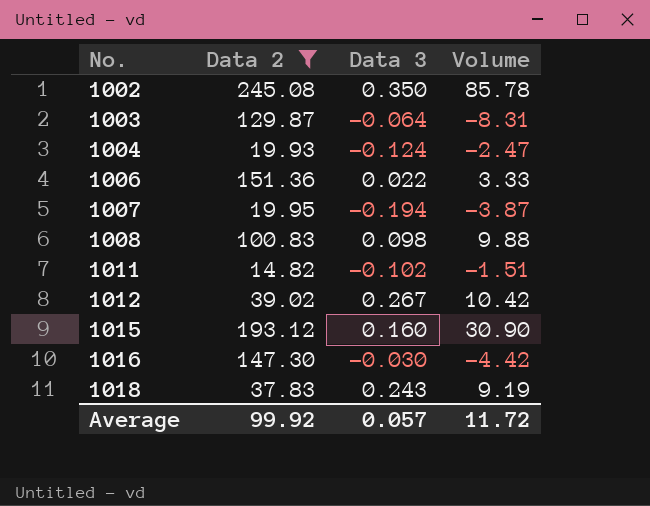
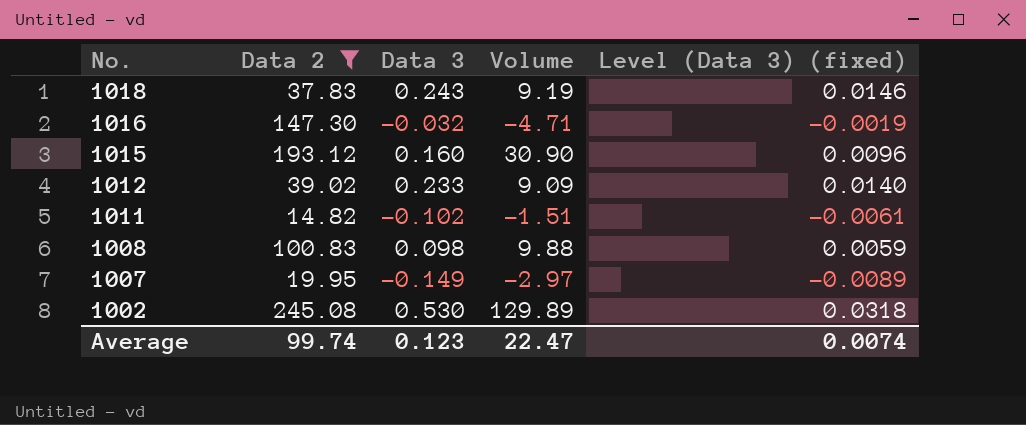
row order: No. ascending -> No. descending
column Level (Data 3) (fixed) | formula: none -> [Data 3] * 0.06
row 1003: 129.87 | -0.064 | -8.31 -> none
row 1004: 19.93 | -0.124 | -2.47 -> none
row 1006: 151.36 | 0.022 | 3.33 -> none
1016 | Data 3: -0.030 -> -0.032
1016 | Volume: -4.42 -> -4.71
1012 | Data 3: 0.267 -> 0.233
1012 | Volume: 10.42 -> 9.09
1007 | Data 3: -0.194 -> -0.149
1007 | Volume: -3.87 -> -2.97
1002 | Data 3: 0.350 -> 0.530
1002 | Volume: 85.78 -> 129.89
Average | Data 2: 99.92 -> 99.74
Average | Data 3: 0.057 -> 0.123
Average | Volume: 11.72 -> 22.47

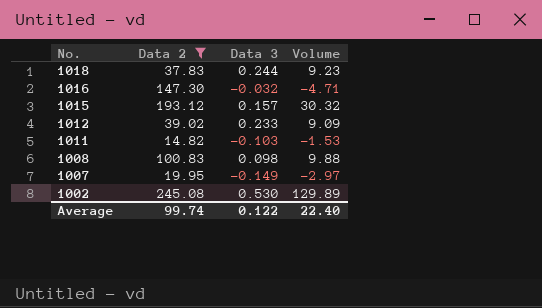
column Level (Data 3) (fixed) | formula: [Data 3] * 0.06 -> none
1018 | Data 3: 0.243 -> 0.244
1018 | Volume: 9.19 -> 9.23
1015 | Data 3: 0.160 -> 0.157
1015 | Volume: 30.90 -> 30.32
1011 | Data 3: -0.102 -> -0.103
1011 | Volume: -1.51 -> -1.53
Average | Data 3: 0.123 -> 0.122
Average | Volume: 22.47 -> 22.40

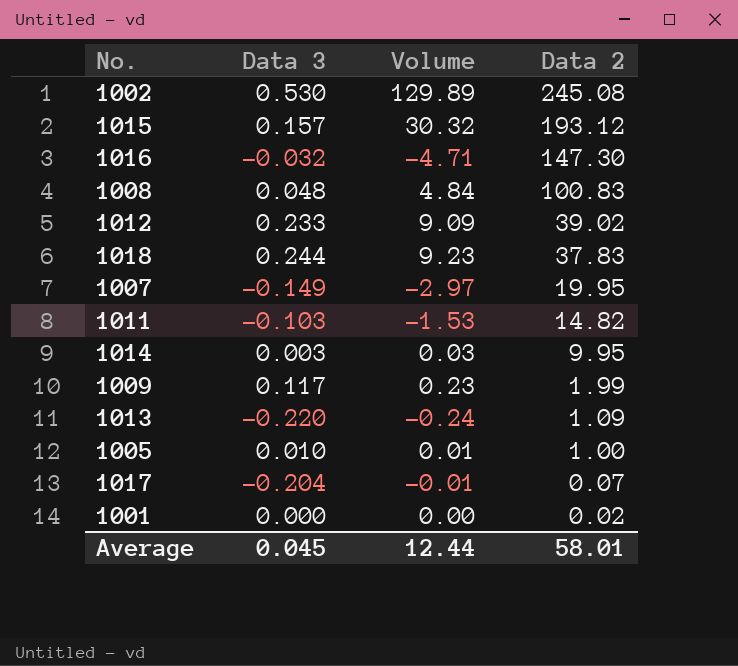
filter: Data 2 >= 14.82 -> none
row order: No. descending -> Data 2 descending
column Data 2 | position: 2 -> 4
1008 | Data 3: 0.098 -> 0.048
1008 | Volume: 9.88 -> 4.84
Average | Data 3: 0.122 -> 0.045
Average | Volume: 22.40 -> 12.44
Average | Data 2: 99.74 -> 58.01

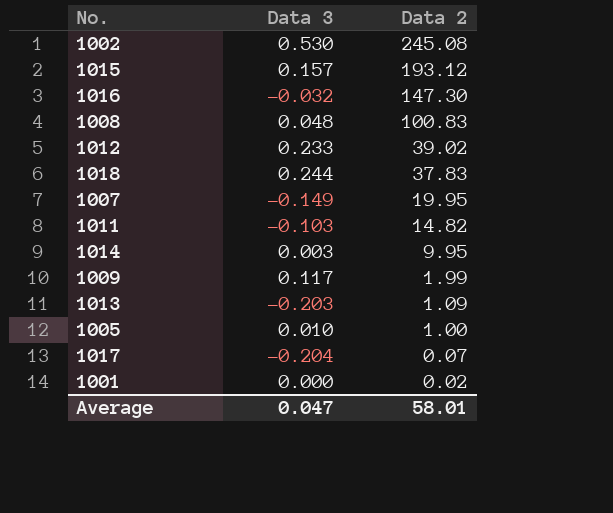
column Volume | formula: [Data 3] * [Data 2] -> none
1013 | Data 3: -0.220 -> -0.203
Average | Data 3: 0.045 -> 0.047

